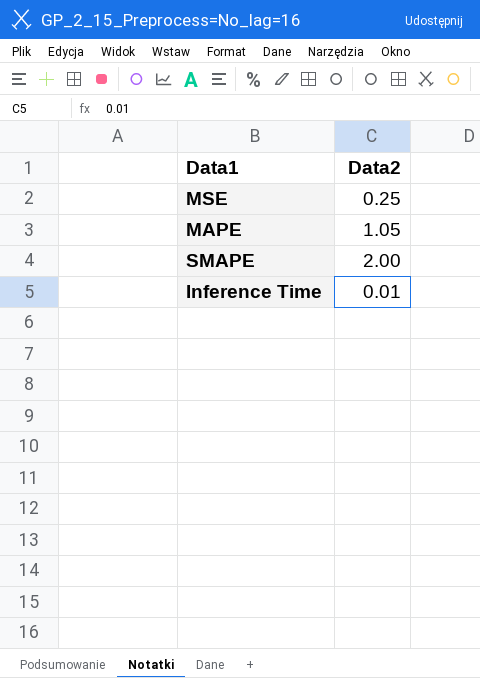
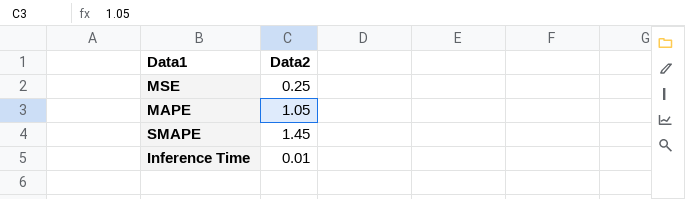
SMAPE | Data2: 2.00 -> 1.45

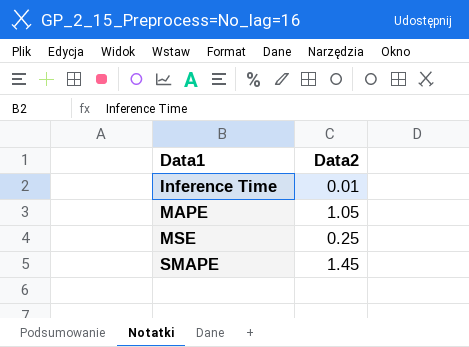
row order: none -> Data1 ascending

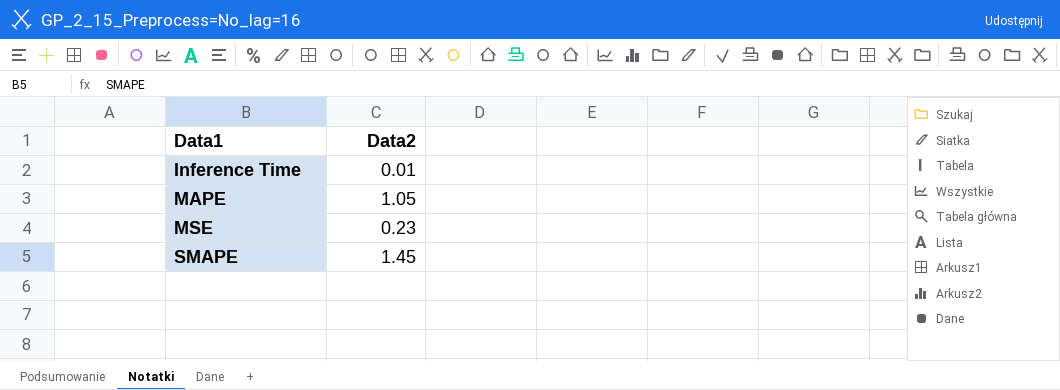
MSE | Data2: 0.25 -> 0.23

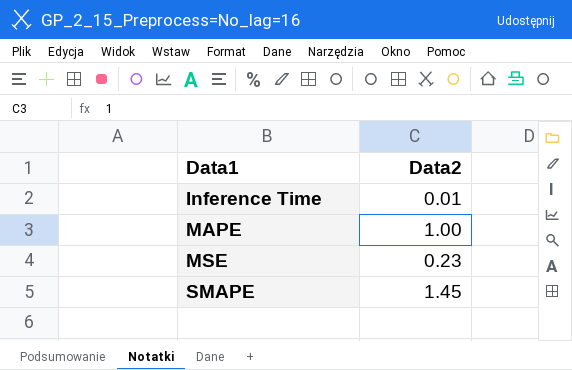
MAPE | Data2: 1.05 -> 1.00

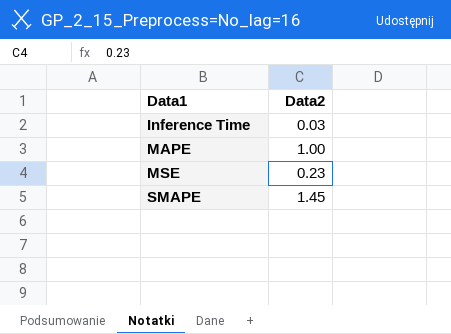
Inference Time | Data2: 0.01 -> 0.03

